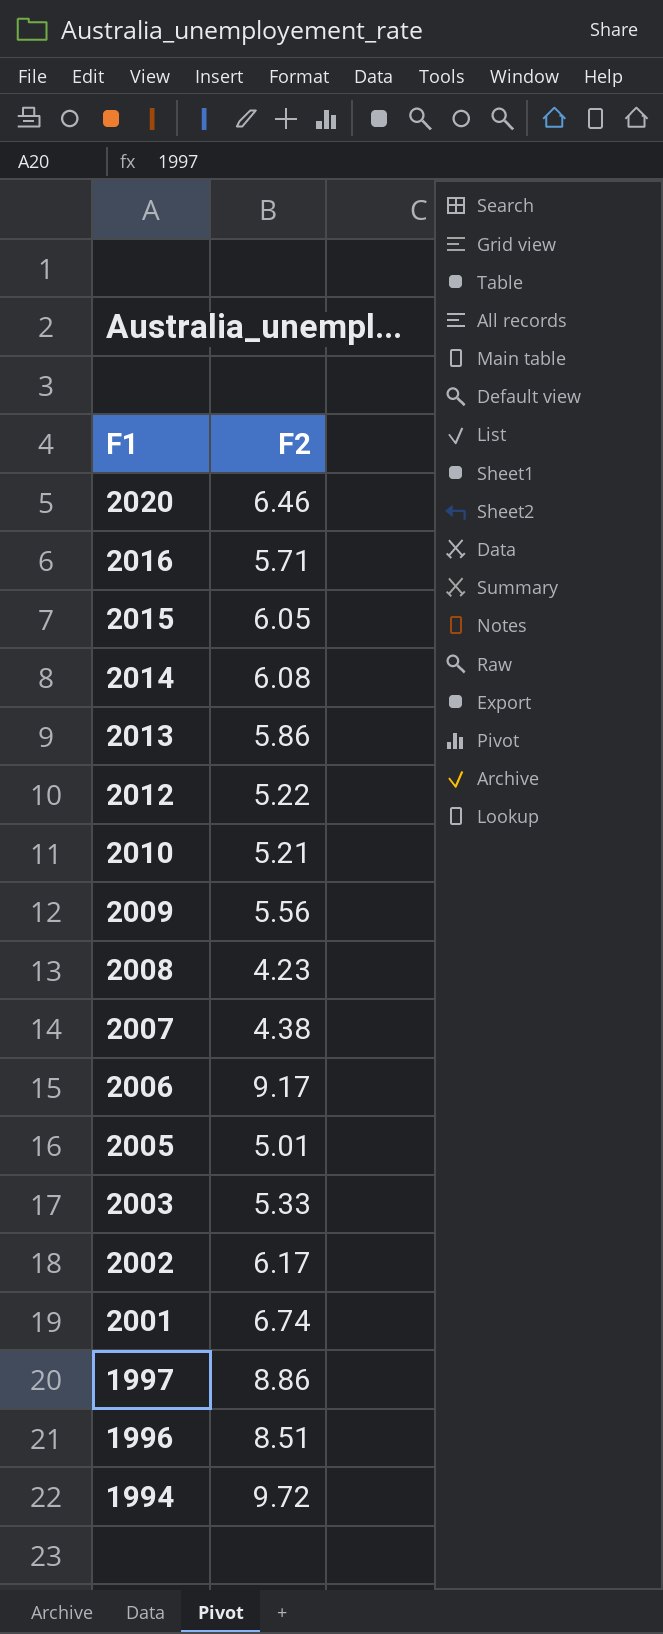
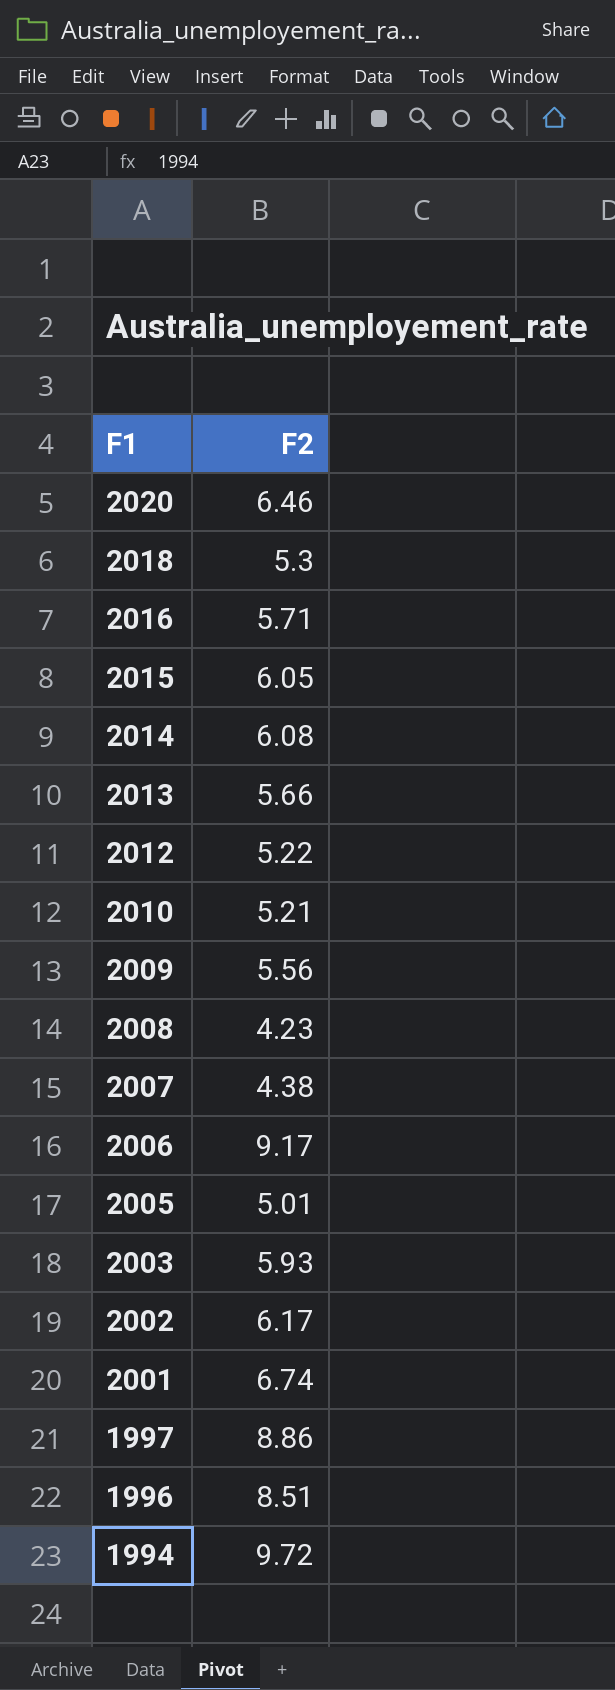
row 2018: none -> 5.3
2013 | F2: 5.86 -> 5.66
2003 | F2: 5.33 -> 5.93

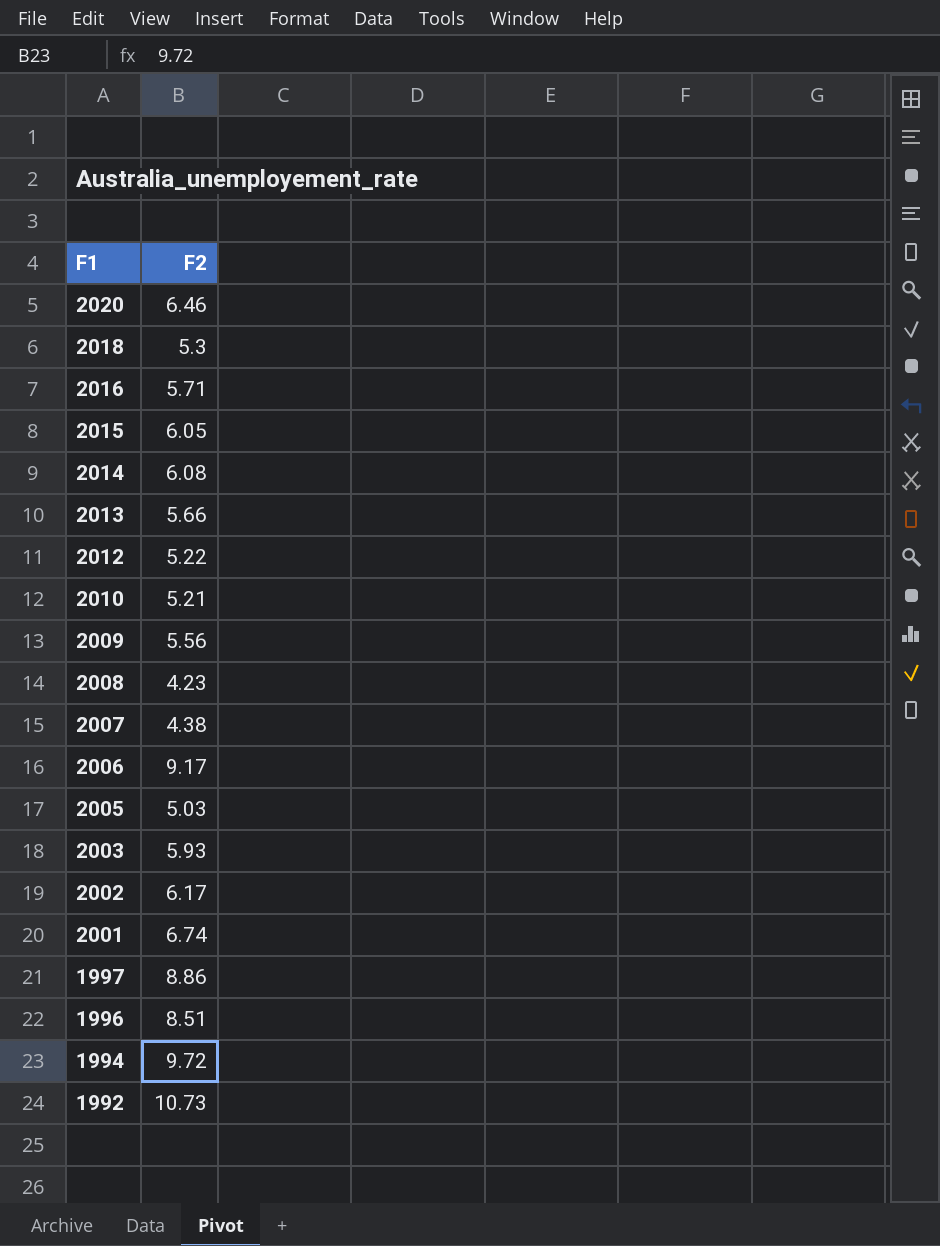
2005 | F2: 5.01 -> 5.03
row 1992: none -> 10.73

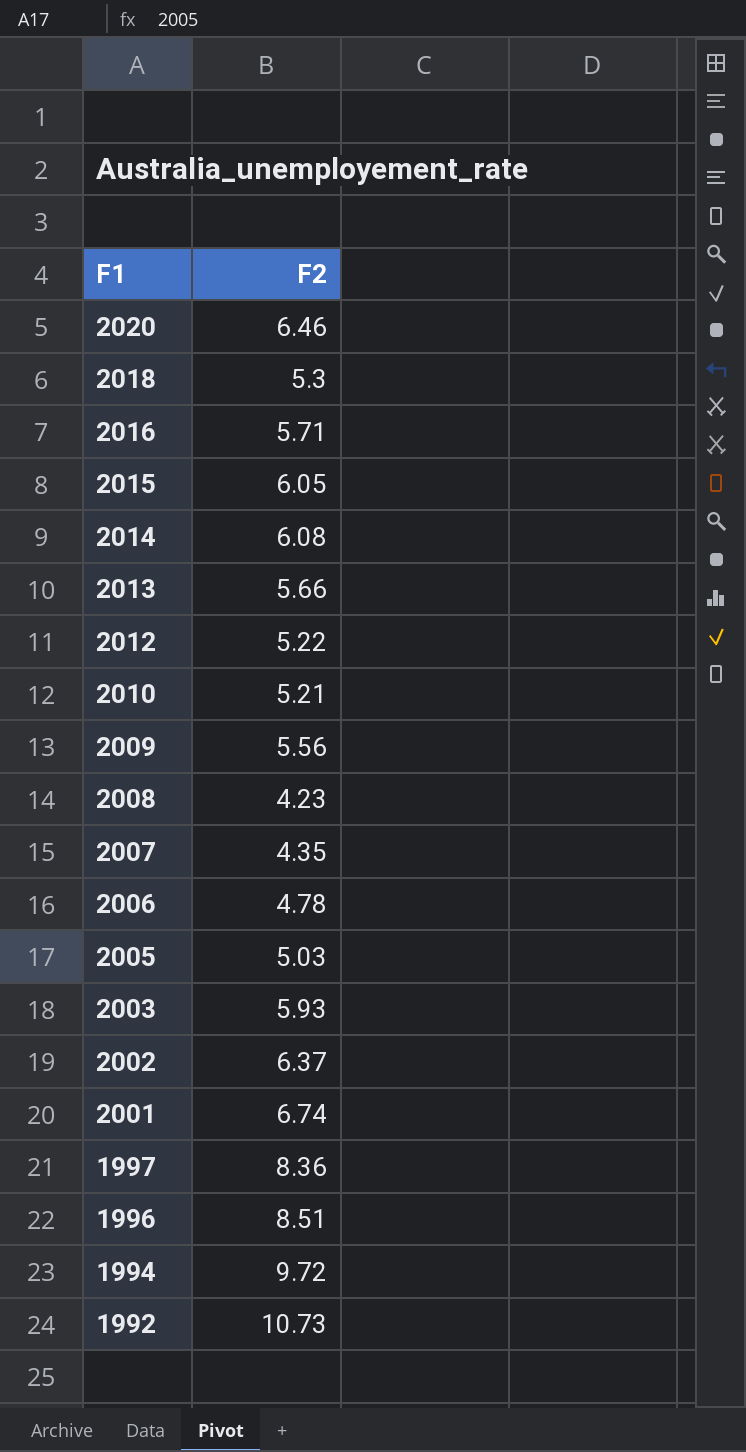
2007 | F2: 4.38 -> 4.35
2006 | F2: 9.17 -> 4.78
2002 | F2: 6.17 -> 6.37
1997 | F2: 8.86 -> 8.36

